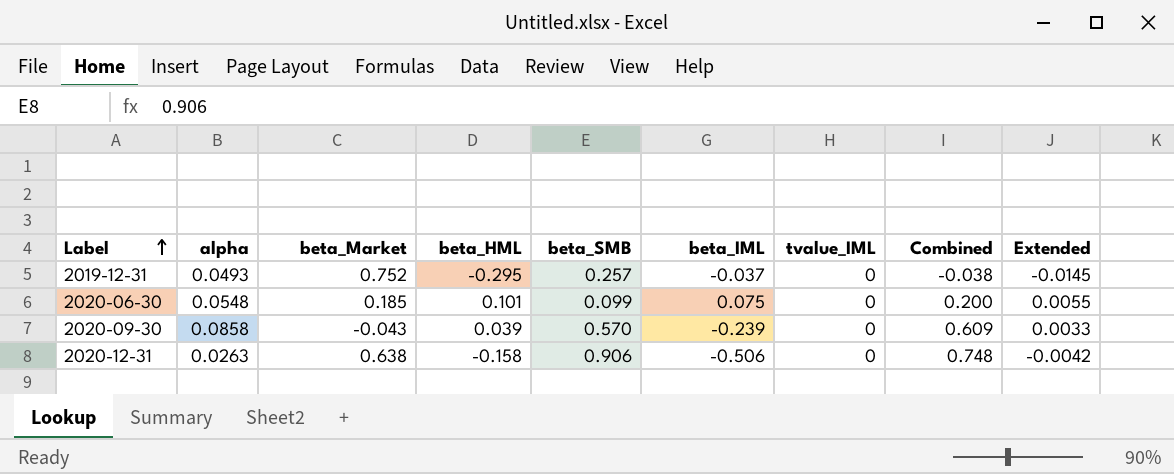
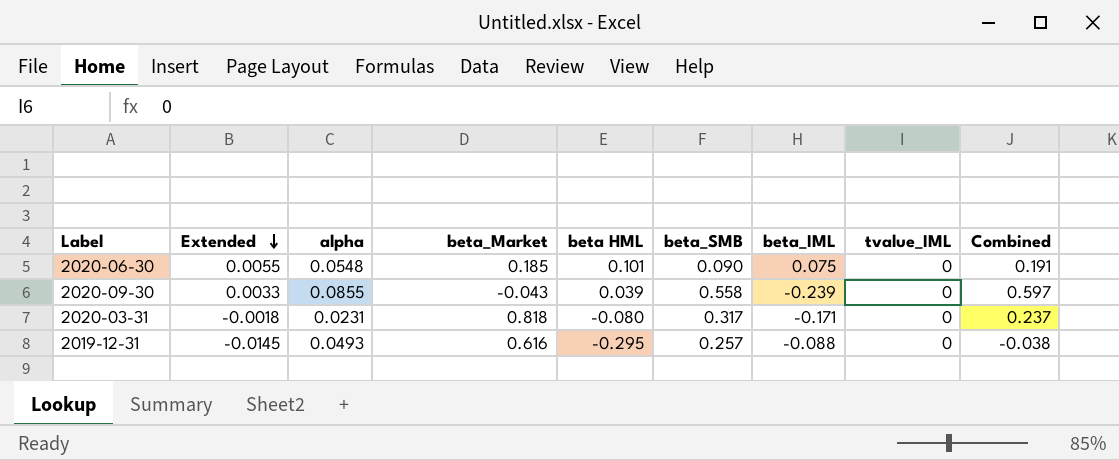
row order: Label ascending -> Extended descending
column Extended | position: 9 -> 2
column name: beta_HML -> beta HML
row 2020-12-31: 0.0263 | 0.638 | -0.158 | 0.906 | -0.506 | 0 | 0.748 | -0.0042 -> none
2020-06-30 | beta_SMB: 0.099 -> 0.090
2020-06-30 | Combined: 0.200 -> 0.191
2020-09-30 | alpha: 0.0858 -> 0.0855
2020-09-30 | beta_SMB: 0.570 -> 0.558
2020-09-30 | Combined: 0.609 -> 0.597
row 2020-03-31: none -> -0.0018 | 0.0231 | 0.818 | -0.080 | 0.317 | -0.171 | 0 | 0.237
2019-12-31 | beta_Market: 0.752 -> 0.616
2019-12-31 | beta_IML: -0.037 -> -0.088

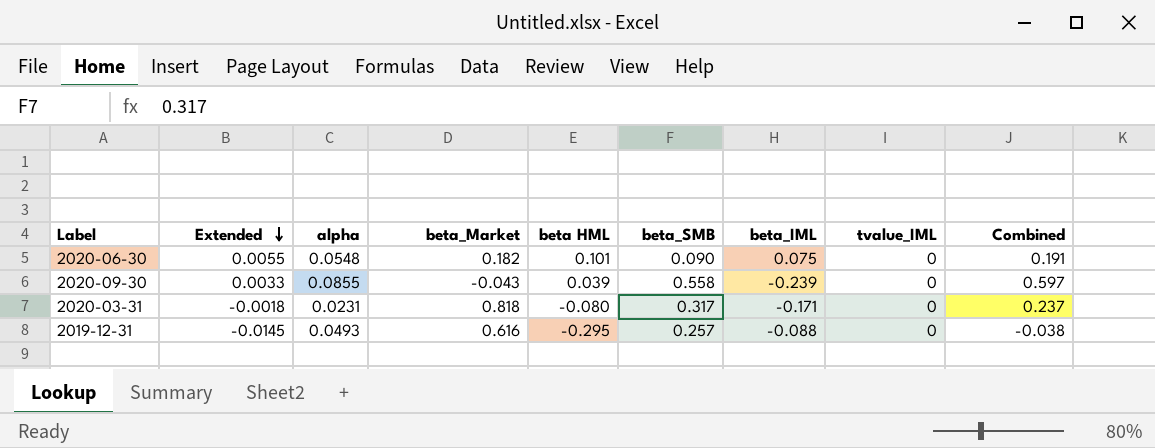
2020-06-30 | beta_Market: 0.185 -> 0.182

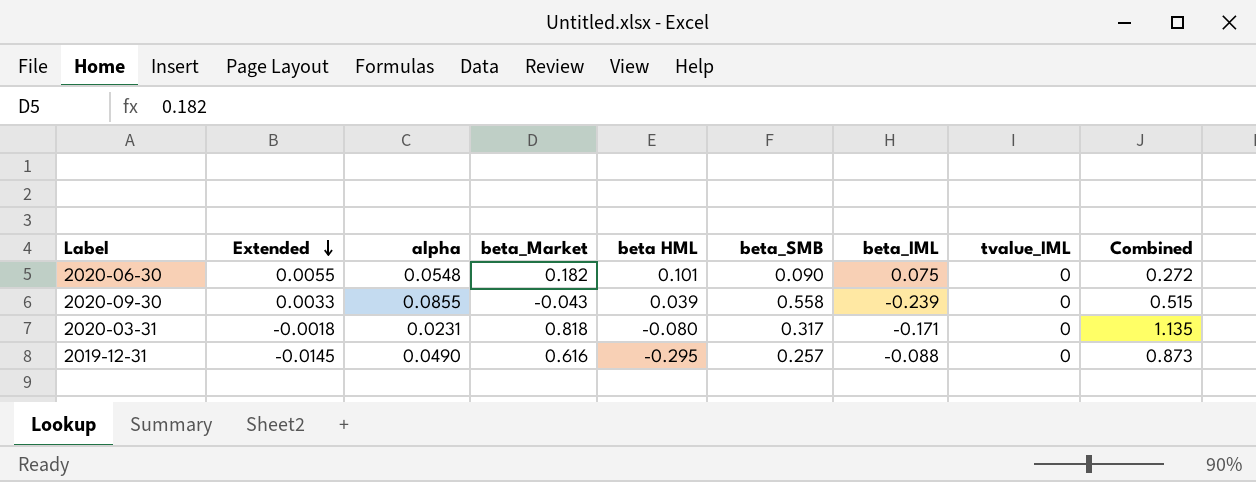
column Combined | formula: [beta HML] + [beta_SMB] -> [beta_Market] + [beta_SMB]
2019-12-31 | alpha: 0.0493 -> 0.0490

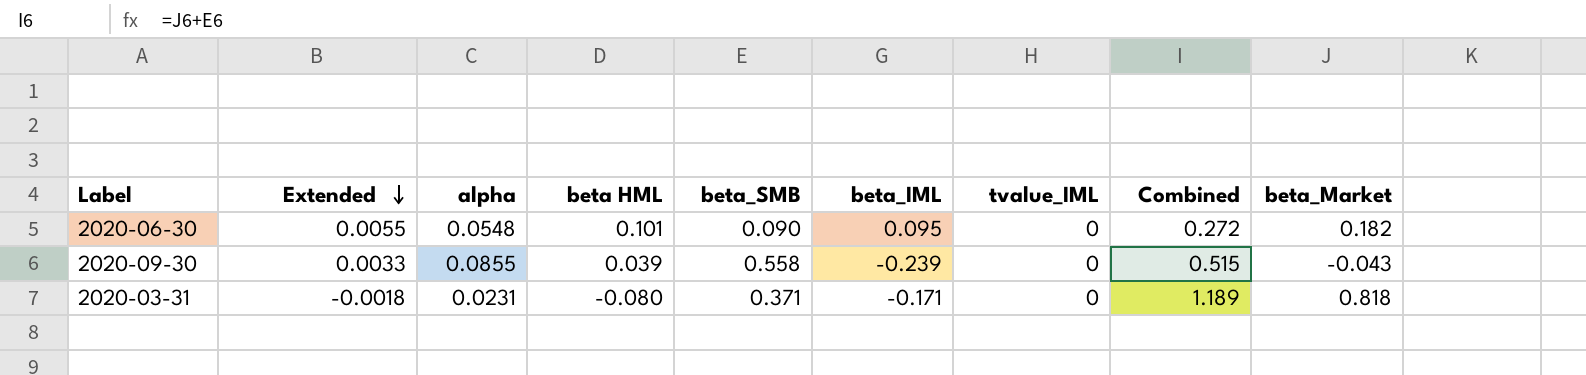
column beta_Market | position: 4 -> 9
row 2019-12-31: -0.0145 | 0.0490 | 0.616 | -0.295 | 0.257 | -0.088 | 0 | 0.873 -> none
2020-06-30 | beta_IML: 0.075 -> 0.095
2020-03-31 | beta_SMB: 0.317 -> 0.371
2020-03-31 | Combined: 1.135 -> 1.189

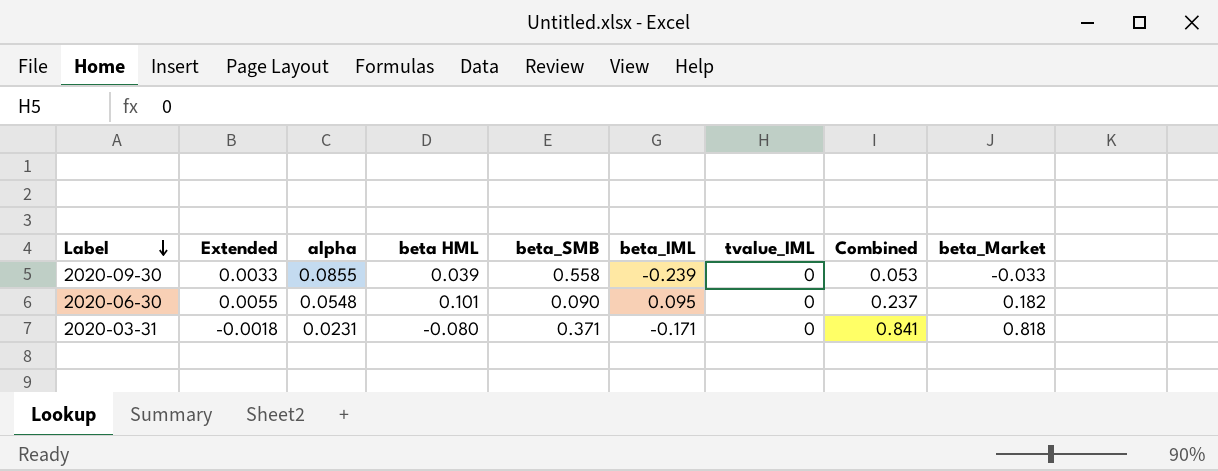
row order: Extended descending -> Label descending
column Combined | formula: [beta_SMB] + [beta_Market] -> [alpha] + [beta_Market]
2020-09-30 | beta_Market: -0.043 -> -0.033

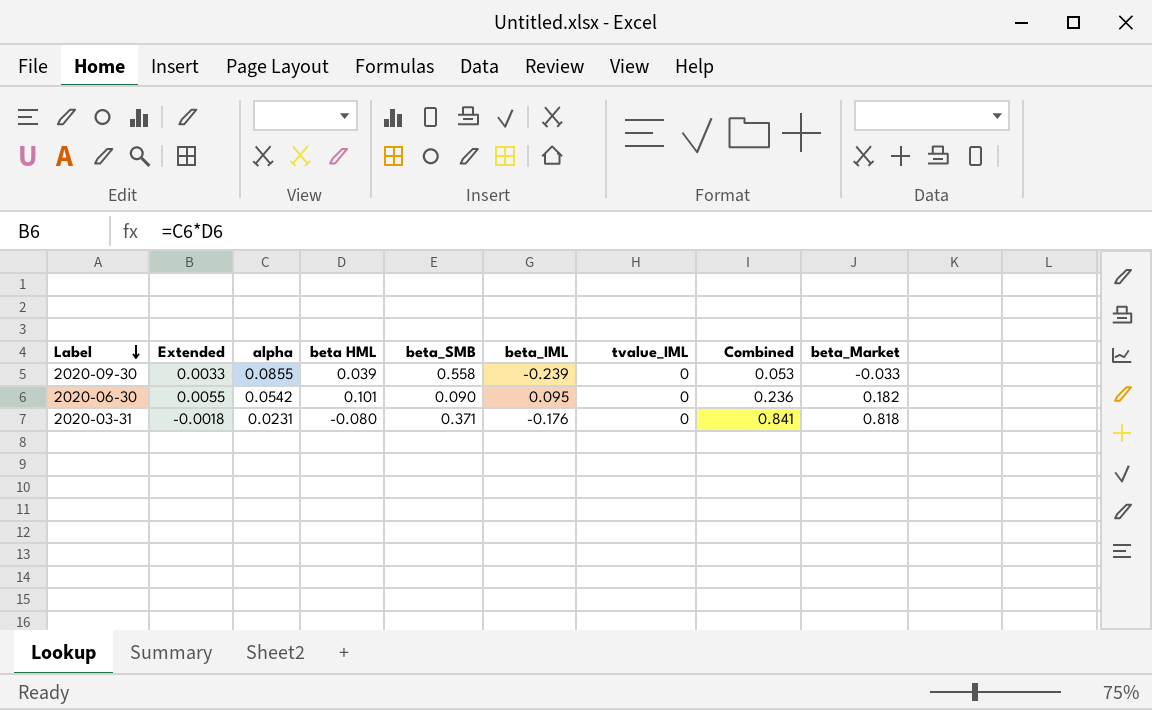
2020-06-30 | alpha: 0.0548 -> 0.0542
2020-06-30 | Combined: 0.237 -> 0.236
2020-03-31 | beta_IML: -0.171 -> -0.176

